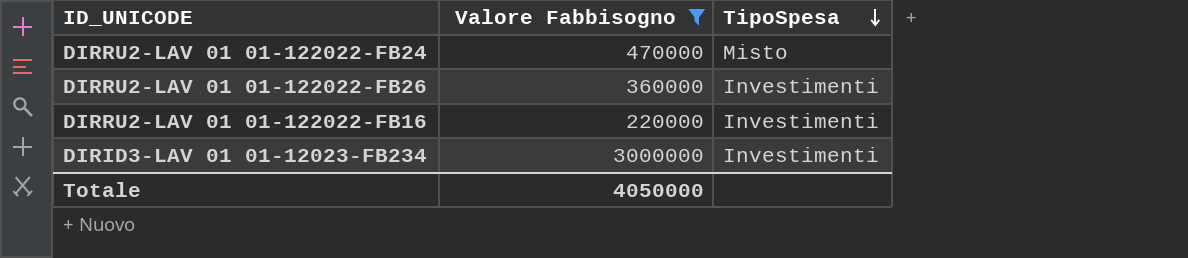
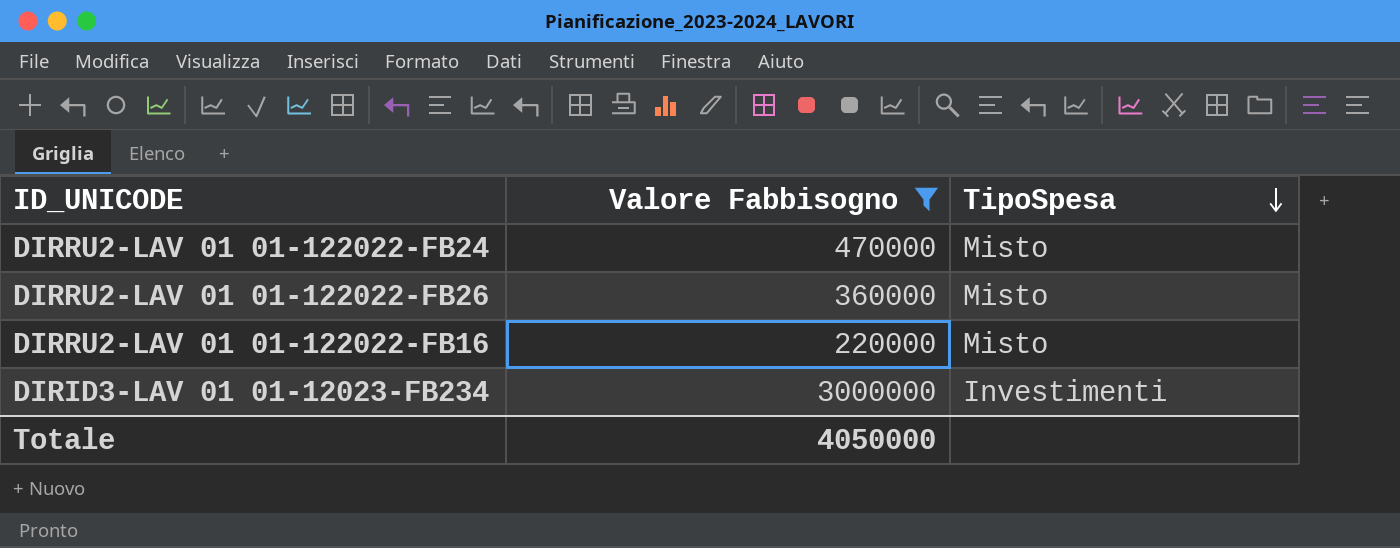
DIRRU2-LAV 01 01-122022-FB26 | TipoSpesa: Investimenti -> Misto
DIRRU2-LAV 01 01-122022-FB16 | TipoSpesa: Investimenti -> Misto

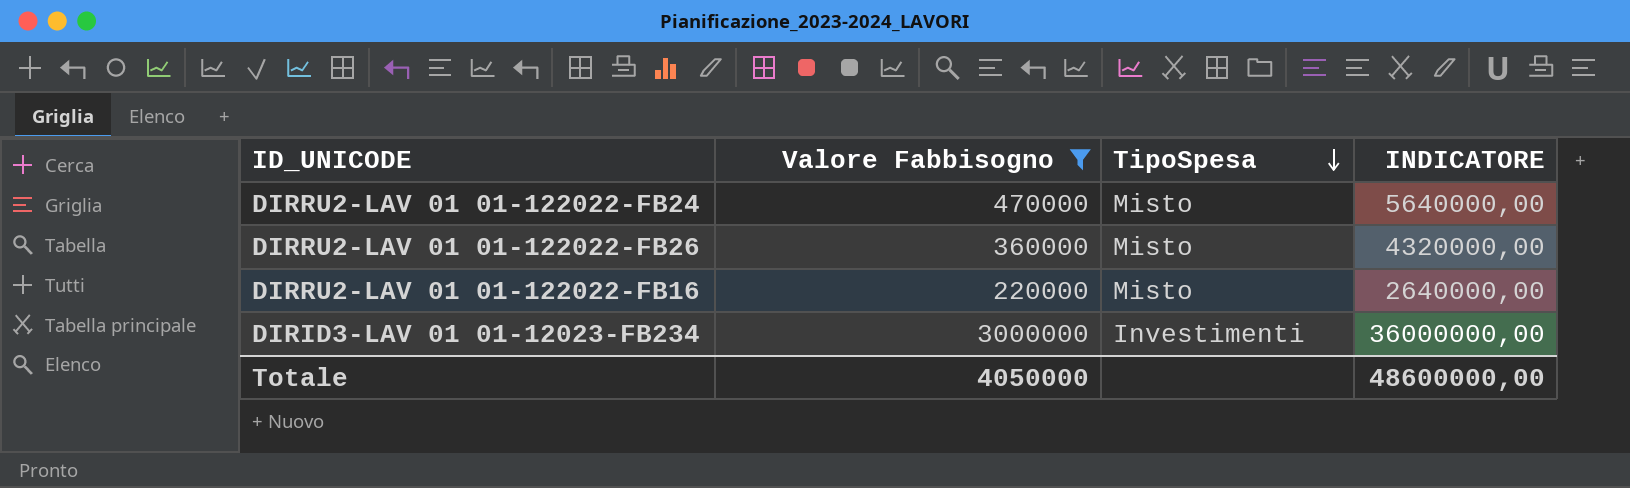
column INDICATORE | formula: none -> [Valore Fabbisogno] * 12

